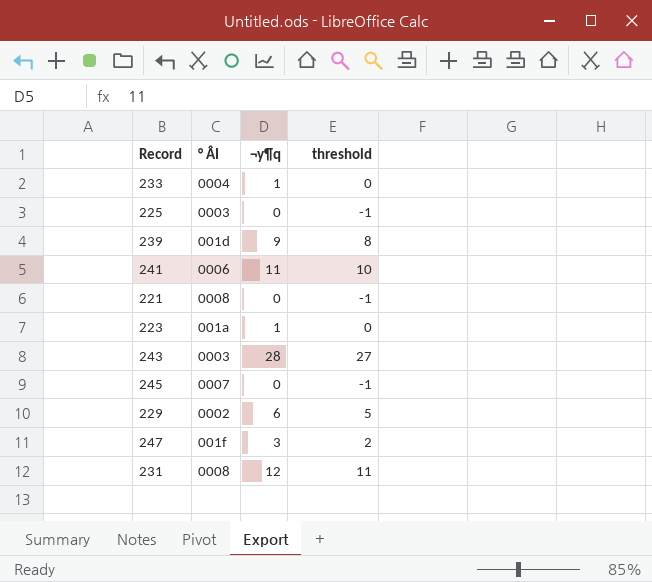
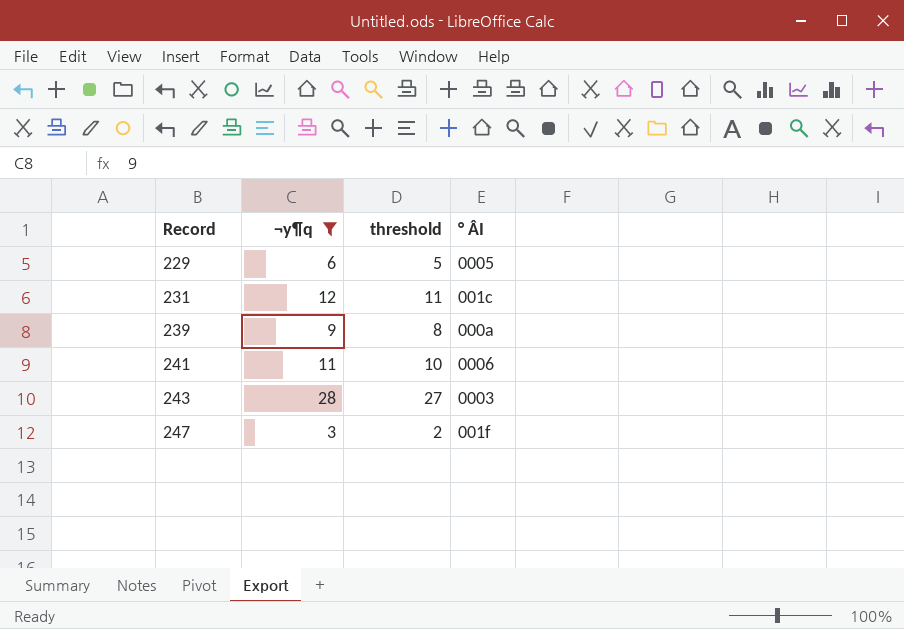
filter: none -> ¬y¶q >= 3
row order: none -> Record ascending
column ° ÂI | position: 2 -> 4
229 | ° ÂI: 0002 -> 0005
231 | ° ÂI: 0008 -> 001c
239 | ° ÂI: 001d -> 000a

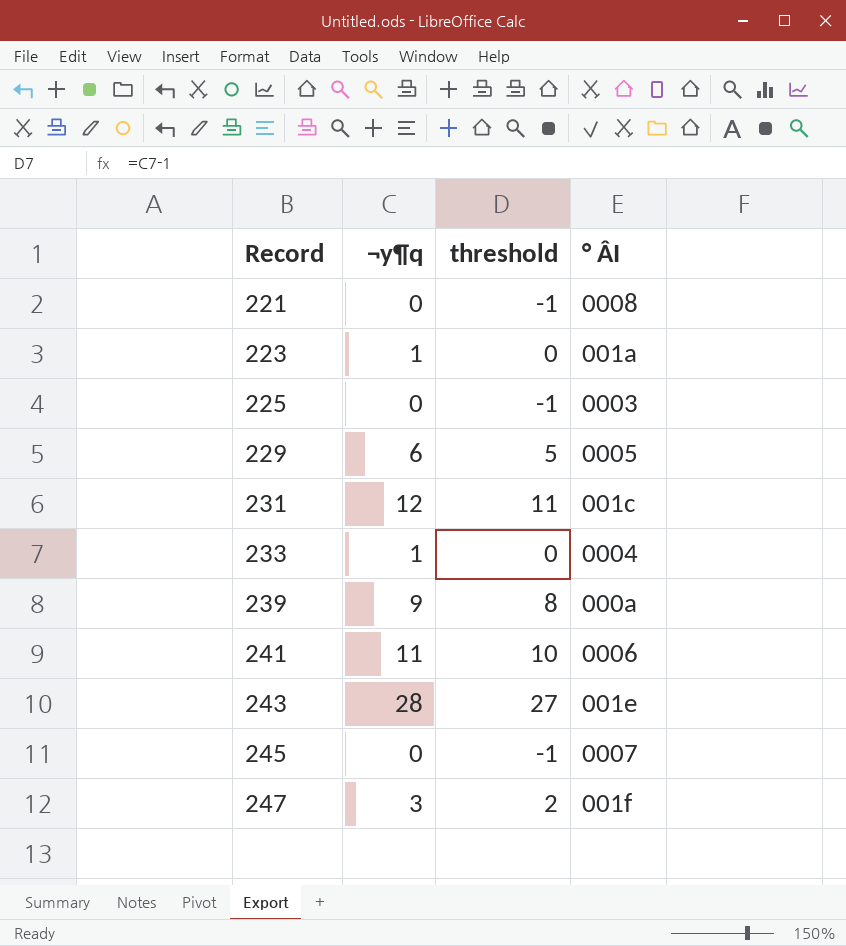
filter: ¬y¶q >= 3 -> none
243 | ° ÂI: 0003 -> 001e

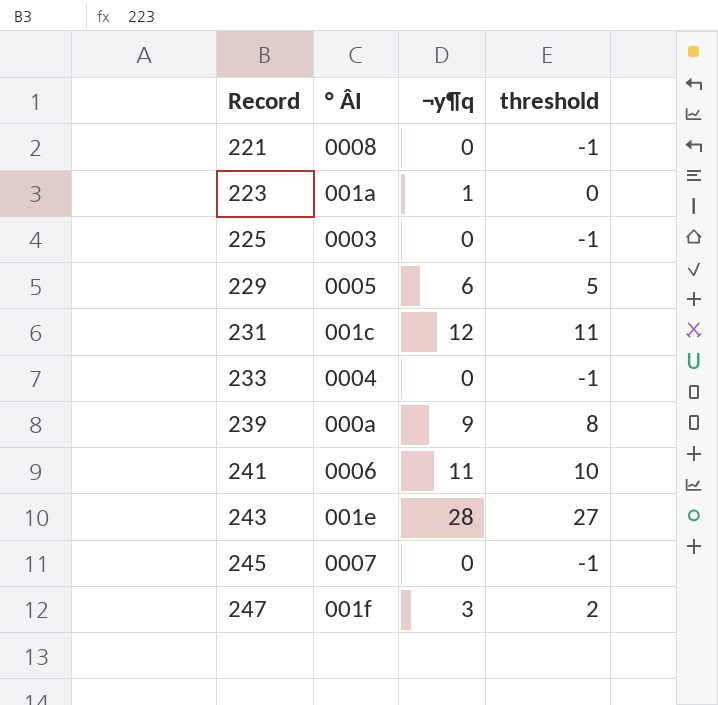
column ° ÂI | position: 4 -> 2
233 | ¬y¶q: 1 -> 0
233 | threshold: 0 -> -1

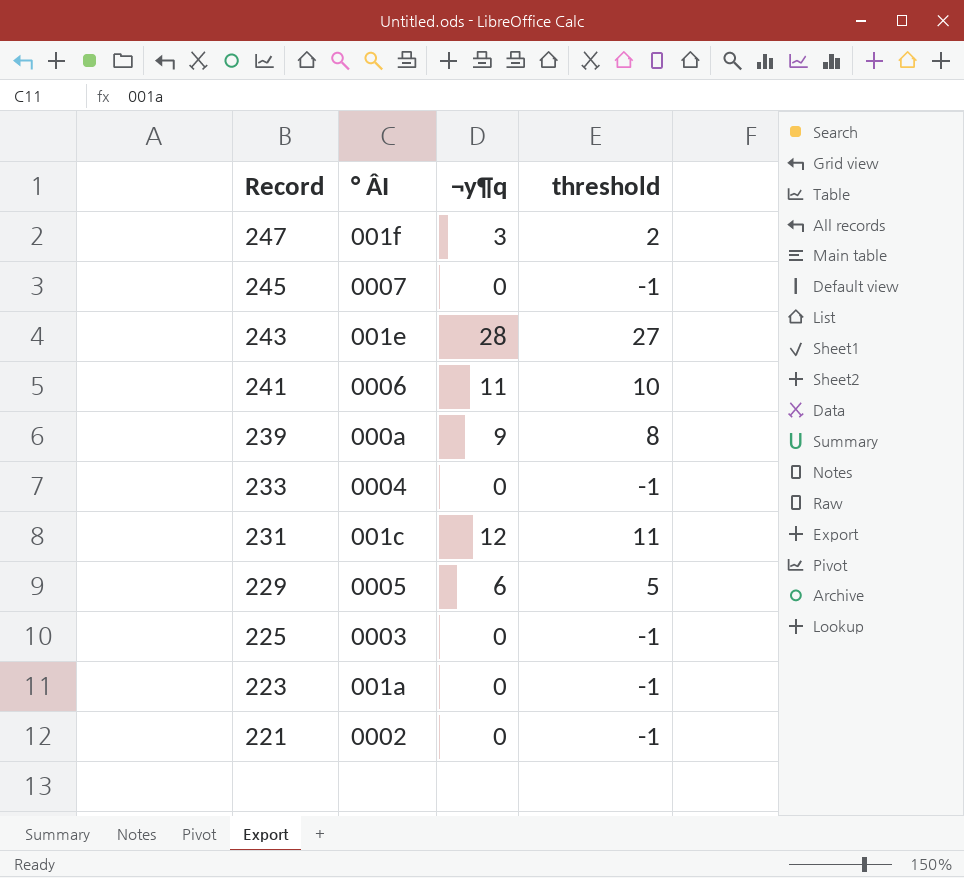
row order: Record ascending -> Record descending
223 | ¬y¶q: 1 -> 0
223 | threshold: 0 -> -1
221 | ° ÂI: 0008 -> 0002

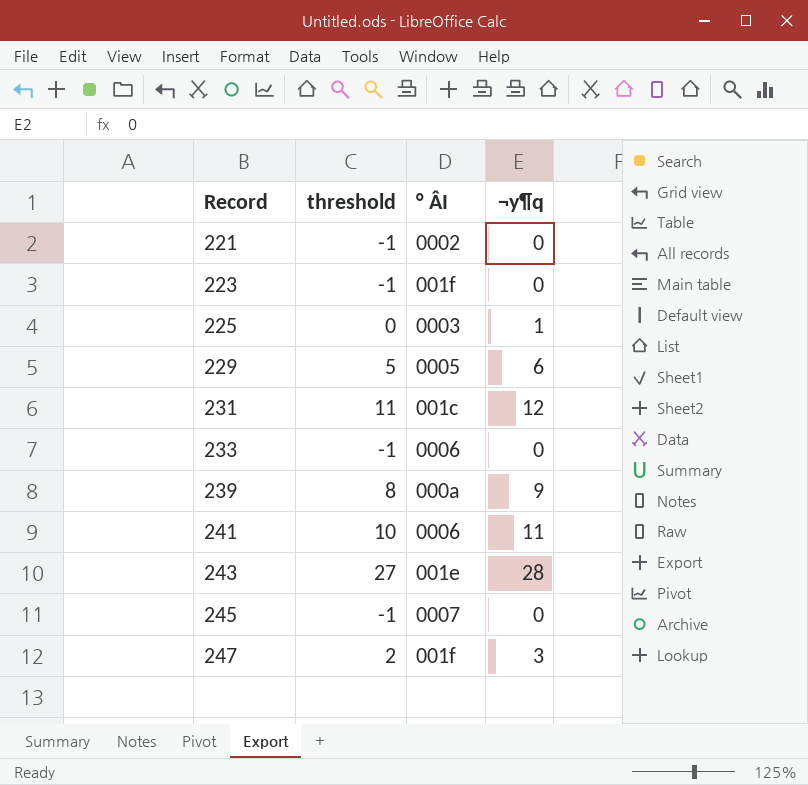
row order: Record descending -> Record ascending
column threshold | position: 4 -> 2
223 | ° ÂI: 001a -> 001f
225 | threshold: -1 -> 0
225 | ¬y¶q: 0 -> 1
233 | ° ÂI: 0004 -> 0006

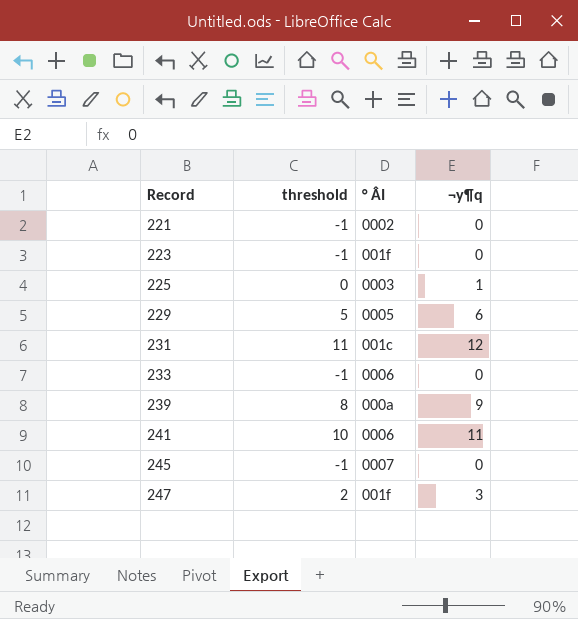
row 243: 27 | 001e | 28 -> none

